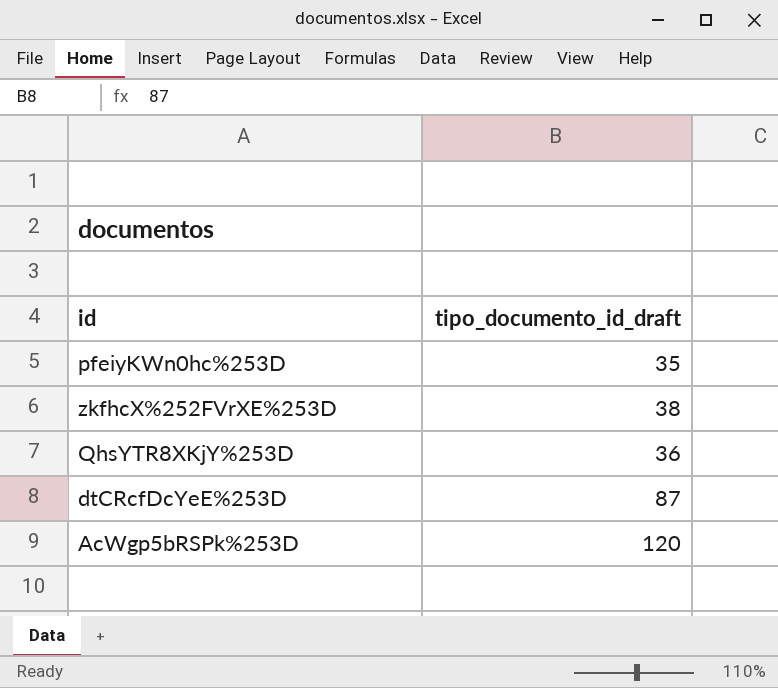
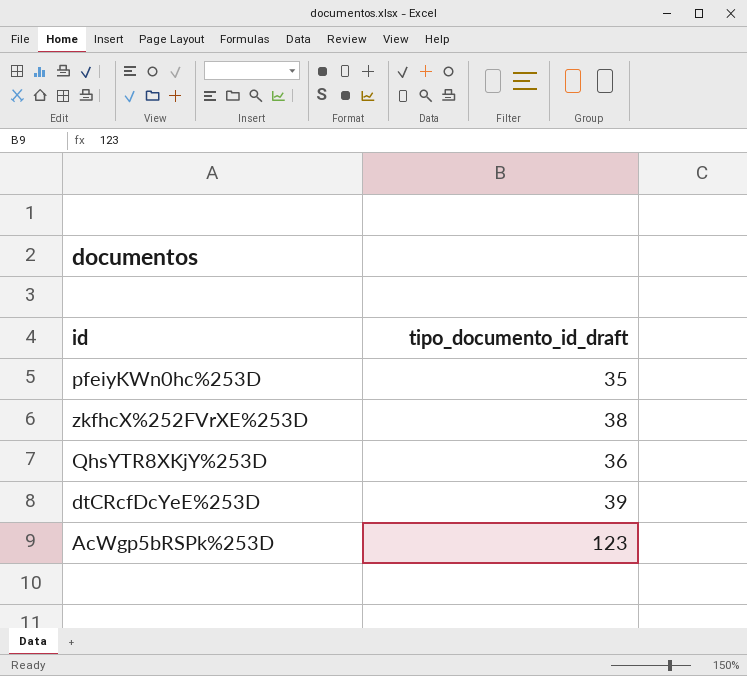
dtCRcfDcYeE%253D | tipo_documento_id_draft: 87 -> 39
AcWgp5bRSPk%253D | tipo_documento_id_draft: 120 -> 123

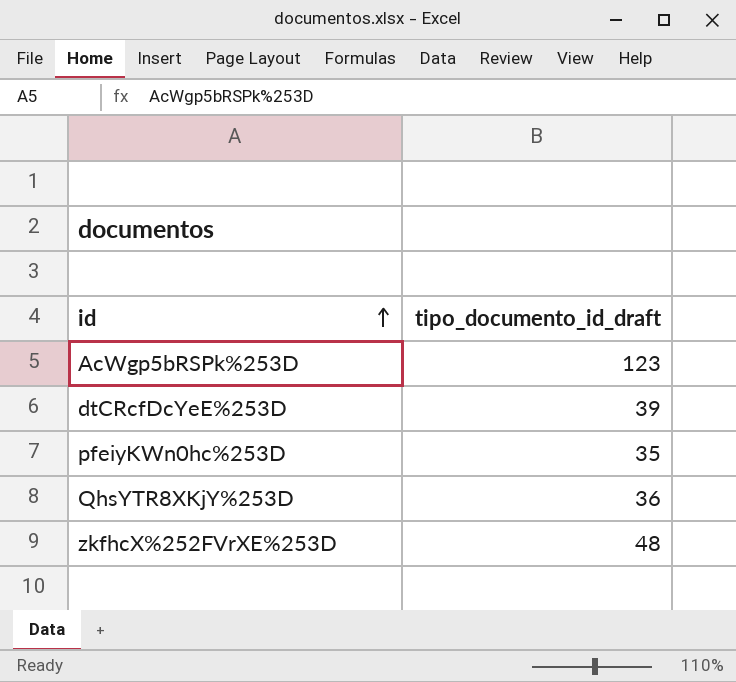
row order: none -> id ascending
zkfhcX%252FVrXE%253D | tipo_documento_id_draft: 38 -> 48

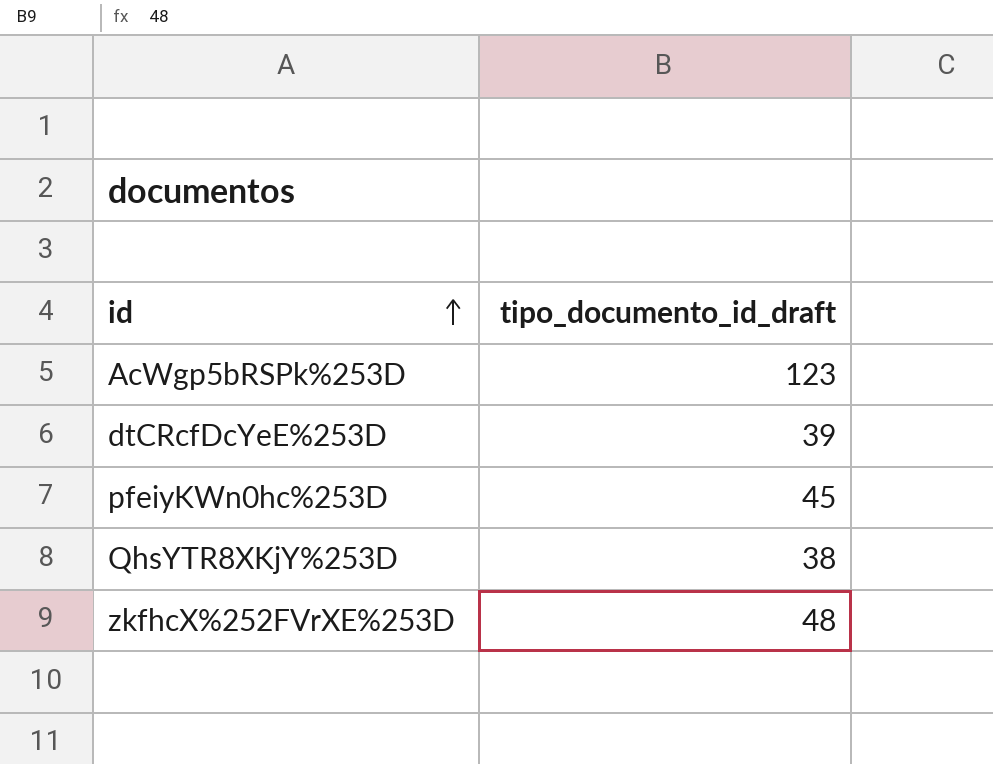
pfeiyKWn0hc%253D | tipo_documento_id_draft: 35 -> 45
QhsYTR8XKjY%253D | tipo_documento_id_draft: 36 -> 38

